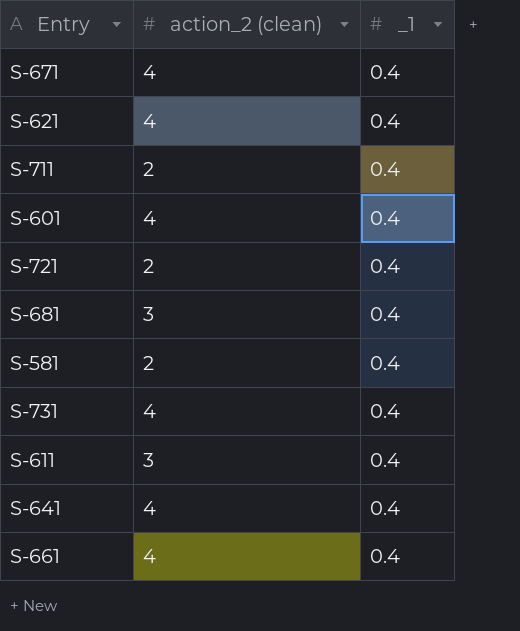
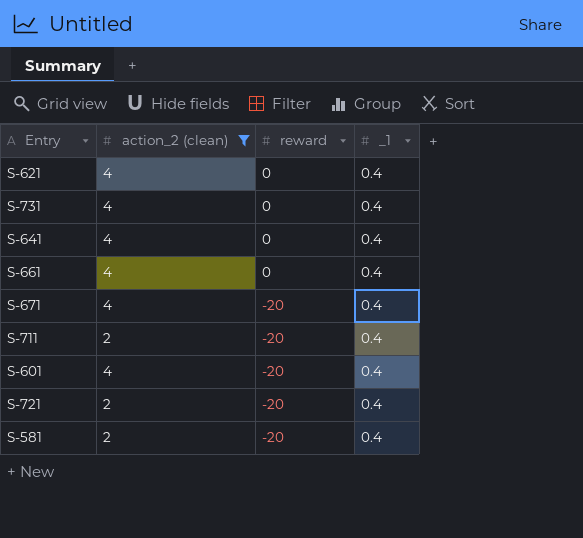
filter: none -> action_2 (clean) != 3
row order: none -> reward descending
column reward | position: none -> 3

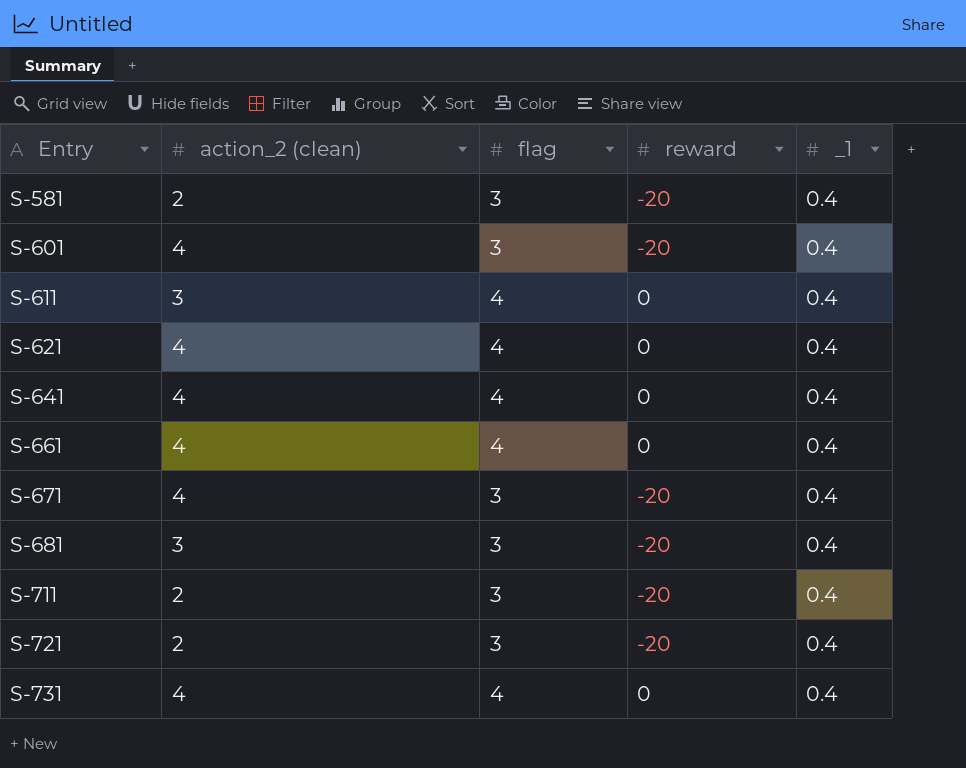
filter: action_2 (clean) != 3 -> none
row order: reward descending -> Entry ascending
column flag | position: none -> 3

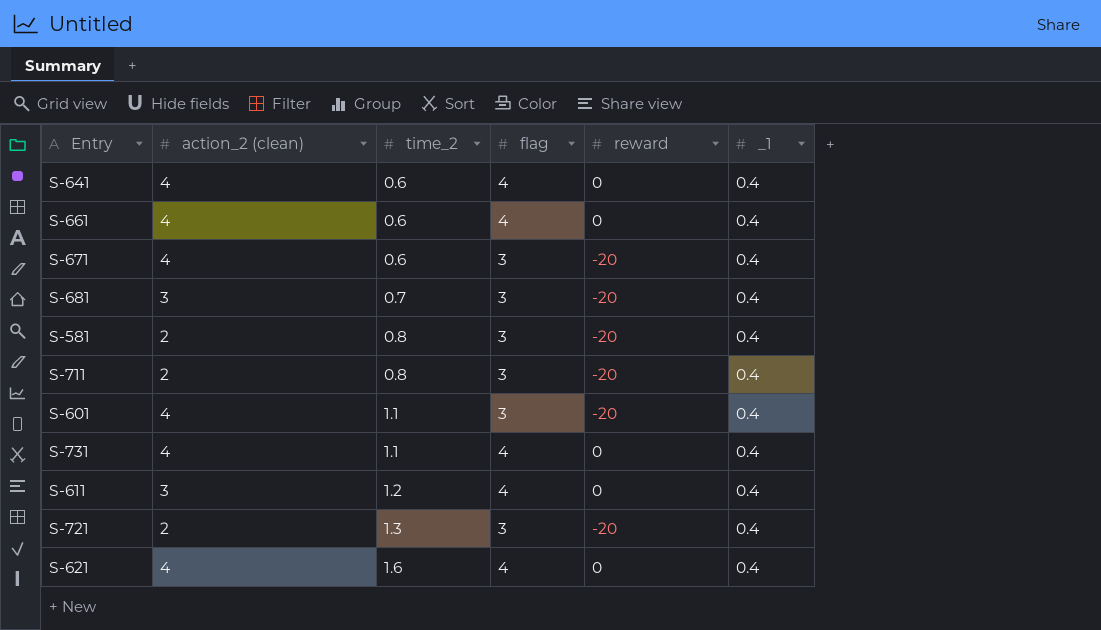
row order: Entry ascending -> time_2 ascending
column time_2 | position: none -> 3

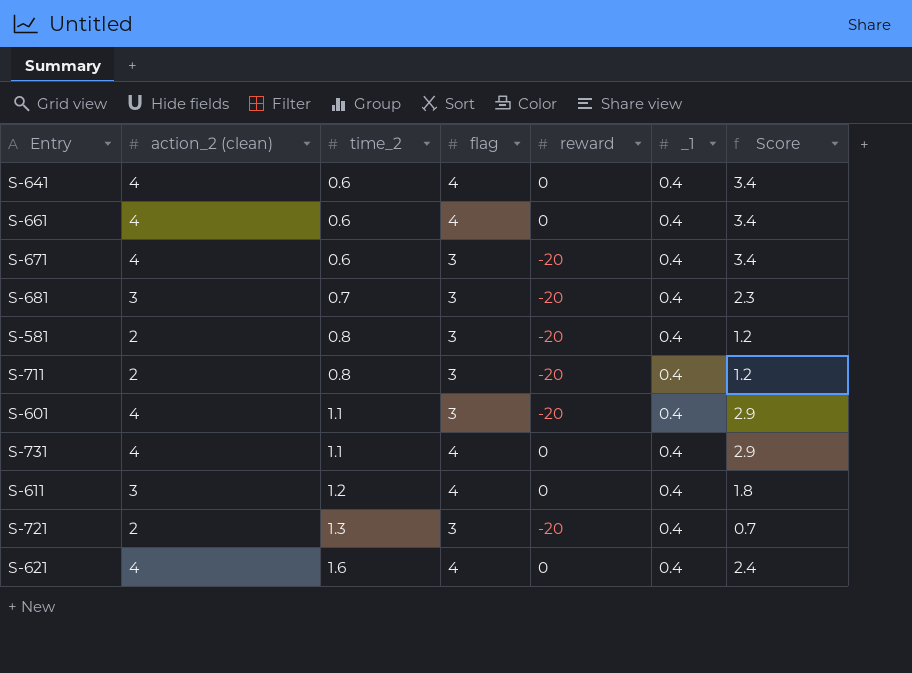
column Score | formula: none -> [action_2 (clean)] - [time_2]

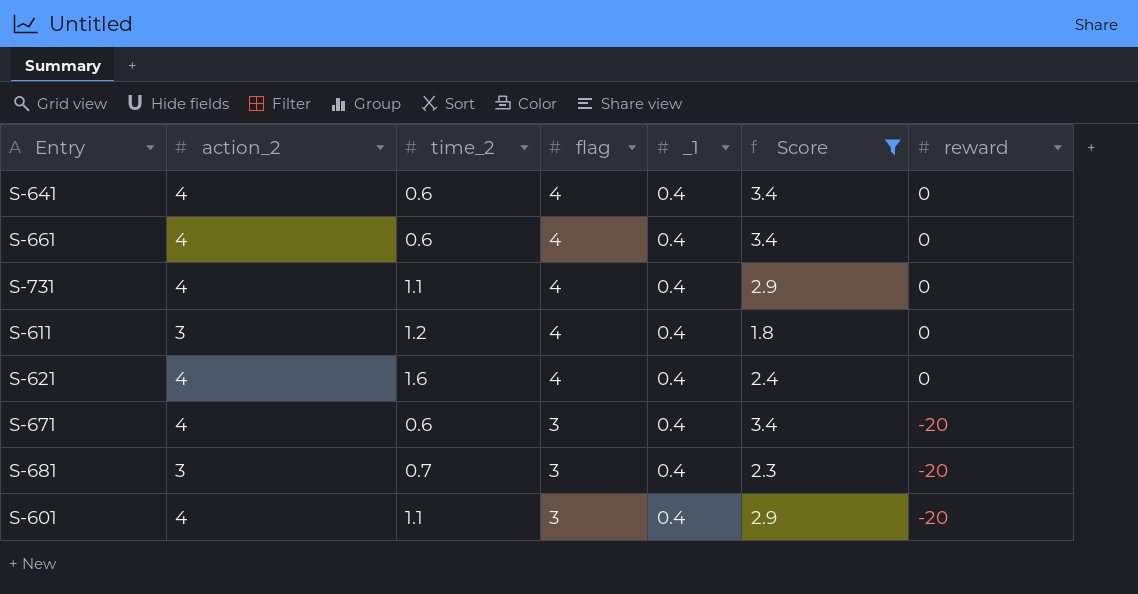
filter: none -> Score >= 1.8
row order: time_2 ascending -> flag descending
column name: action_2 (clean) -> action_2
column reward | position: 5 -> 7

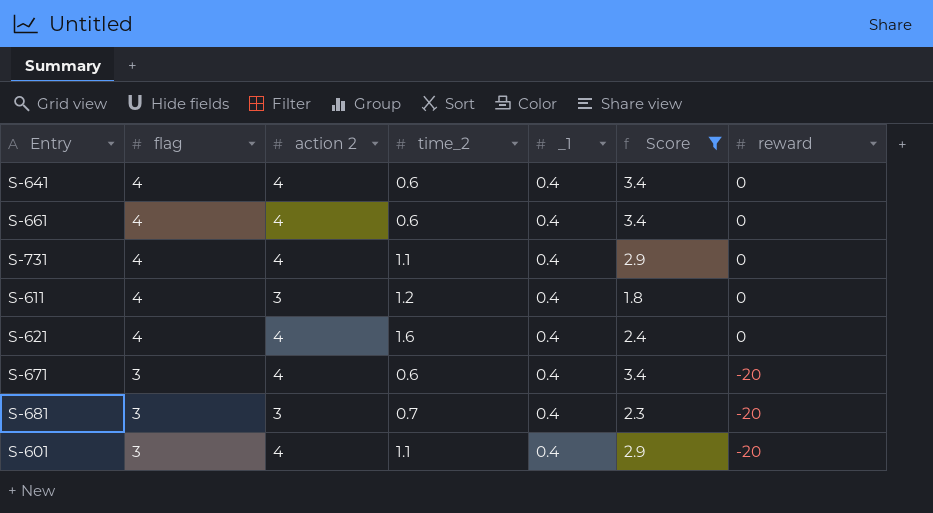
column flag | position: 4 -> 2
column name: action_2 -> action 2

